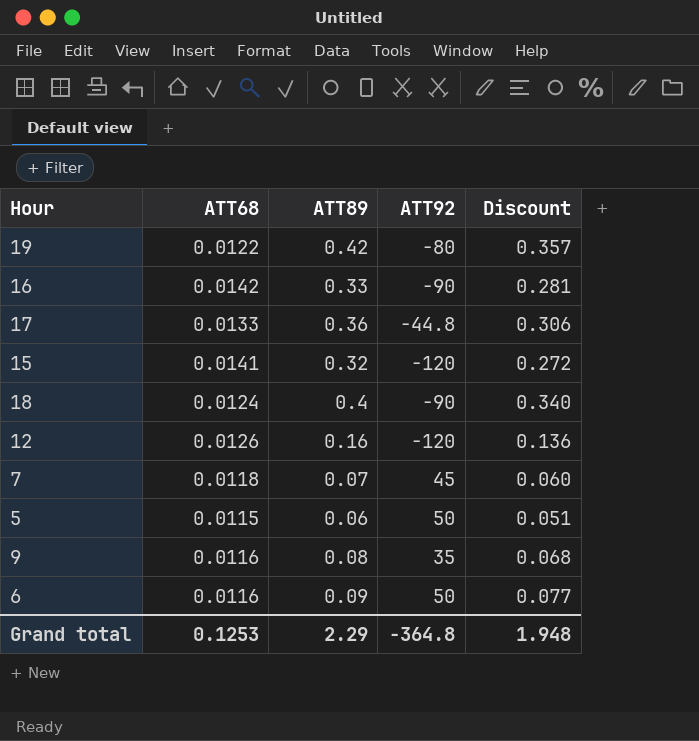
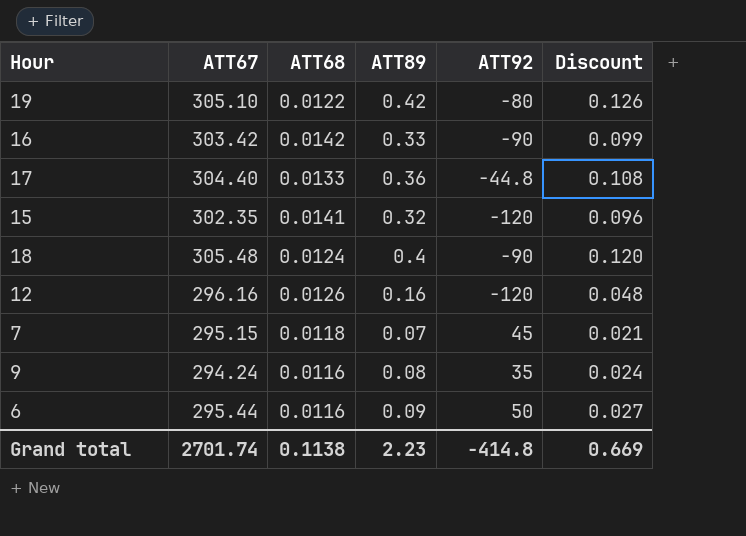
column ATT67 | position: none -> 2
column Discount | formula: [ATT89] * 0.85 -> [ATT89] * 0.3
row 5: 0.0115 | 0.06 | 50 | 0.051 -> none
Grand total | ATT68: 0.1253 -> 0.1138
Grand total | ATT89: 2.29 -> 2.23
Grand total | ATT92: -364.8 -> -414.8
Grand total | Discount: 1.948 -> 0.669

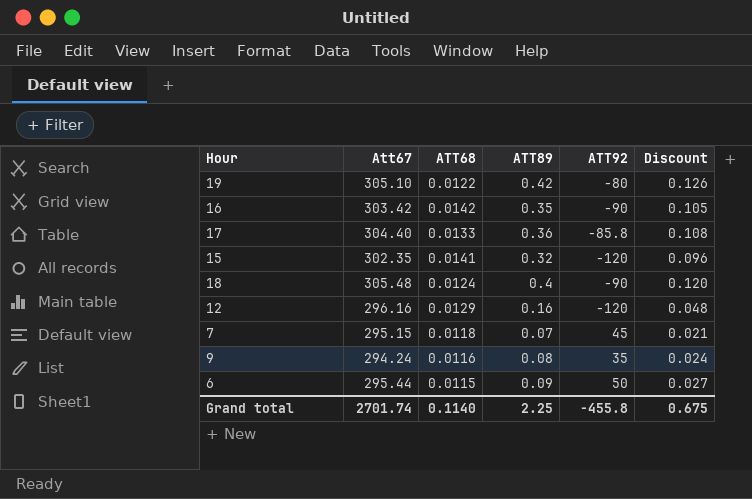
column name: ATT67 -> Att67
16 | ATT89: 0.33 -> 0.35
16 | Discount: 0.099 -> 0.105
17 | ATT92: -44.8 -> -85.8
12 | ATT68: 0.0126 -> 0.0129
6 | ATT68: 0.0116 -> 0.0115
Grand total | ATT68: 0.1138 -> 0.1140
Grand total | ATT89: 2.23 -> 2.25
Grand total | ATT92: -414.8 -> -455.8
Grand total | Discount: 0.669 -> 0.675

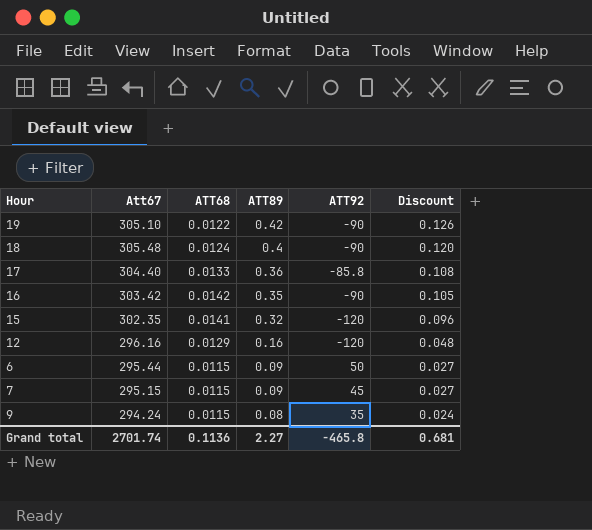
row order: none -> ATT89 descending
19 | ATT92: -80 -> -90
7 | ATT68: 0.0118 -> 0.0115
7 | ATT89: 0.07 -> 0.09
7 | Discount: 0.021 -> 0.027
9 | ATT68: 0.0116 -> 0.0115
Grand total | ATT68: 0.1140 -> 0.1136
Grand total | ATT89: 2.25 -> 2.27
Grand total | ATT92: -455.8 -> -465.8
Grand total | Discount: 0.675 -> 0.681

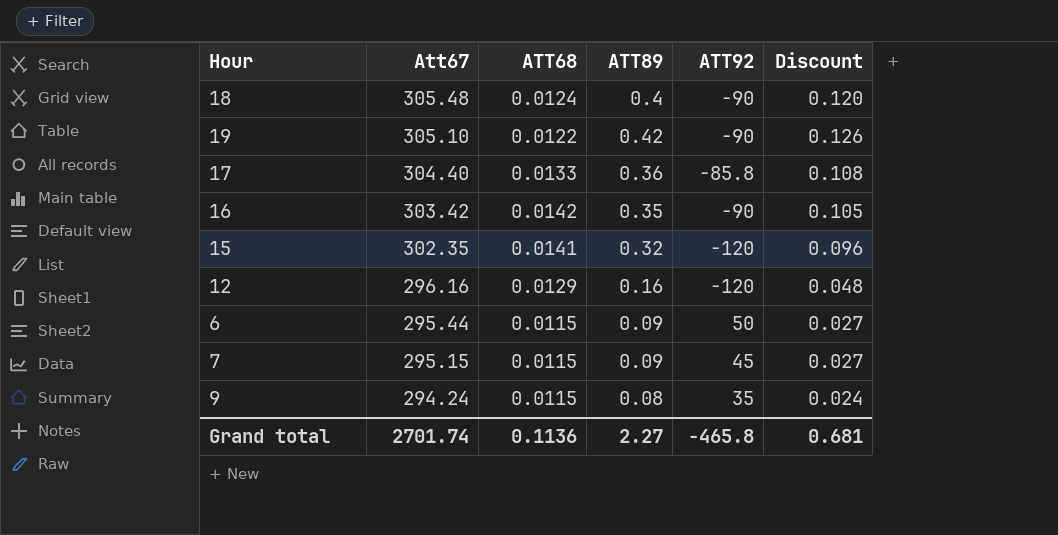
row order: ATT89 descending -> Att67 descending

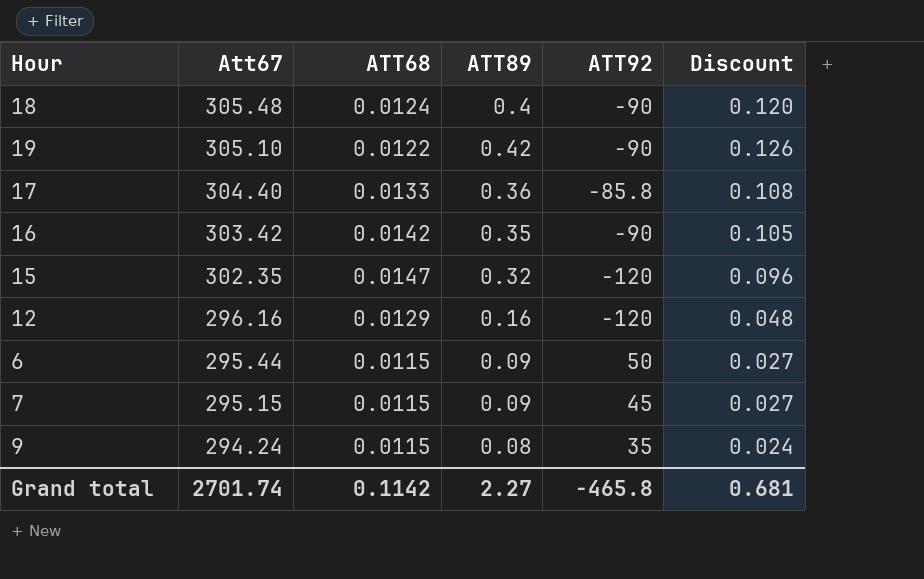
15 | ATT68: 0.0141 -> 0.0147
Grand total | ATT68: 0.1136 -> 0.1142

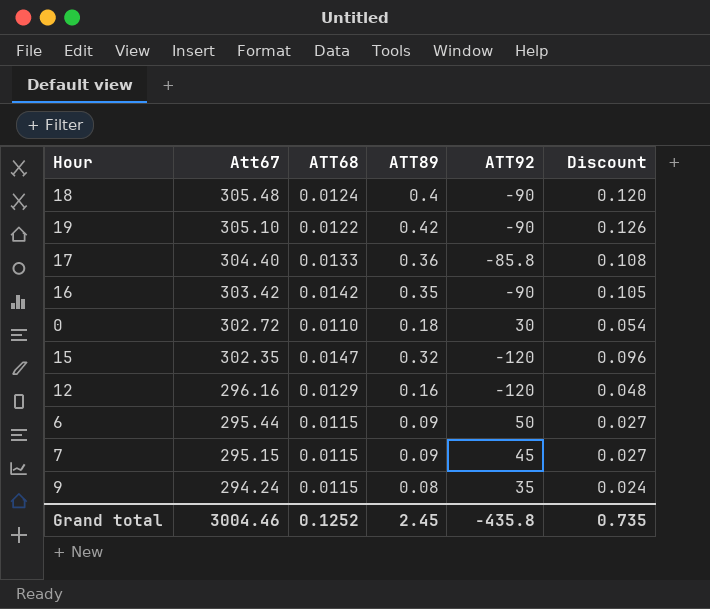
row 0: none -> 302.72 | 0.0110 | 0.18 | 30 | 0.054
Grand total | Att67: 2701.74 -> 3004.46
Grand total | ATT68: 0.1142 -> 0.1252
Grand total | ATT89: 2.27 -> 2.45
Grand total | ATT92: -465.8 -> -435.8
Grand total | Discount: 0.681 -> 0.735

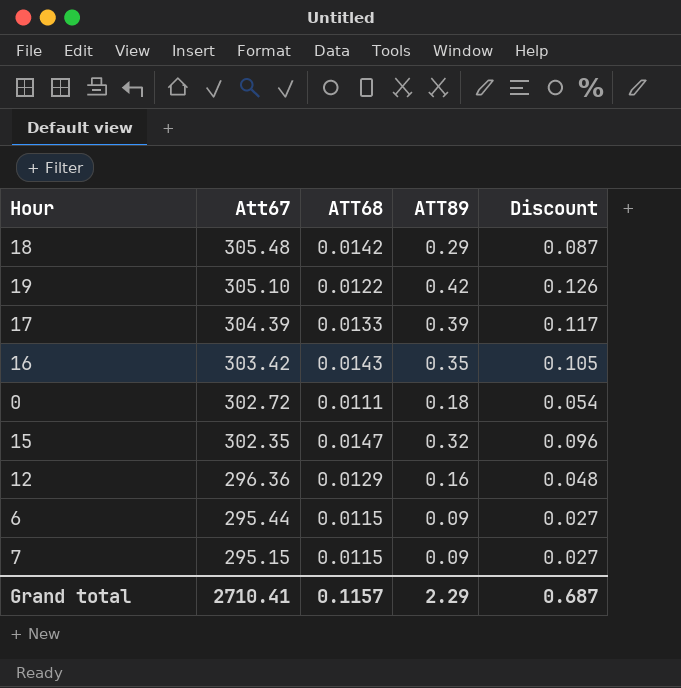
column ATT92 | position: 5 -> none
row 9: 294.24 | 0.0115 | 0.08 | 35 | 0.024 -> none
18 | ATT68: 0.0124 -> 0.0142
18 | ATT89: 0.4 -> 0.29
18 | Discount: 0.120 -> 0.087
17 | Att67: 304.40 -> 304.39
17 | ATT89: 0.36 -> 0.39
17 | Discount: 0.108 -> 0.117
16 | ATT68: 0.0142 -> 0.0143
0 | ATT68: 0.0110 -> 0.0111
12 | Att67: 296.16 -> 296.36
Grand total | Att67: 3004.46 -> 2710.41
Grand total | ATT68: 0.1252 -> 0.1157
Grand total | ATT89: 2.45 -> 2.29
Grand total | Discount: 0.735 -> 0.687

